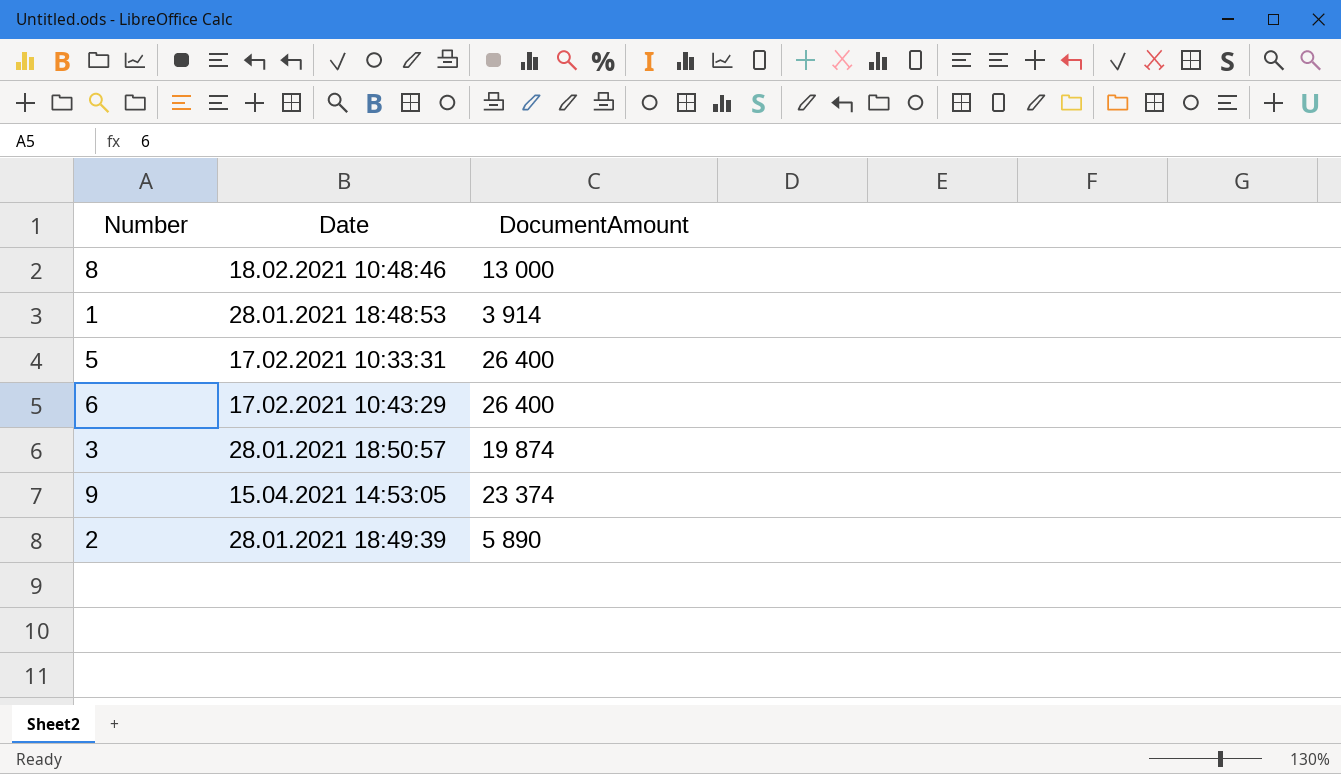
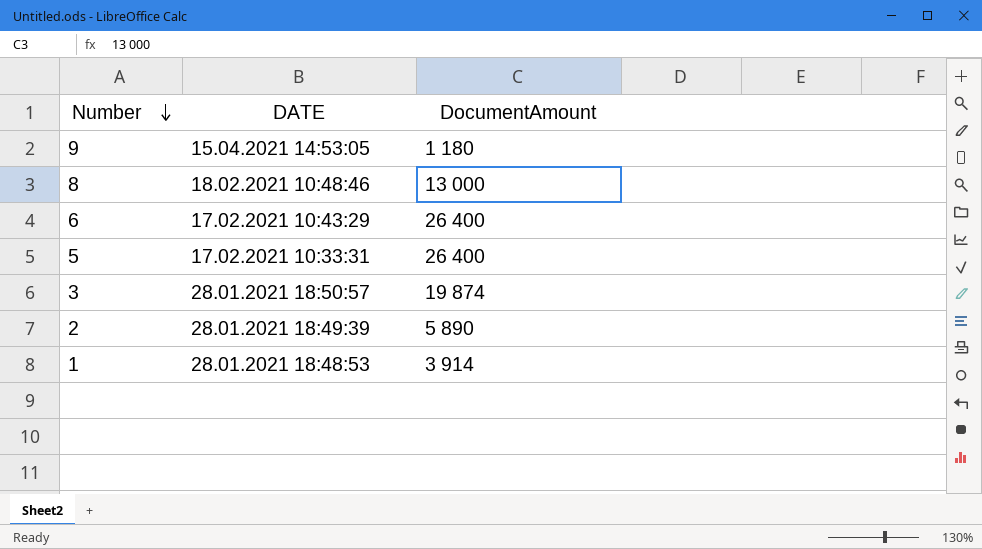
row order: none -> Number descending
column name: Date -> DATE
9 | DocumentAmount: 23 374 -> 1 180

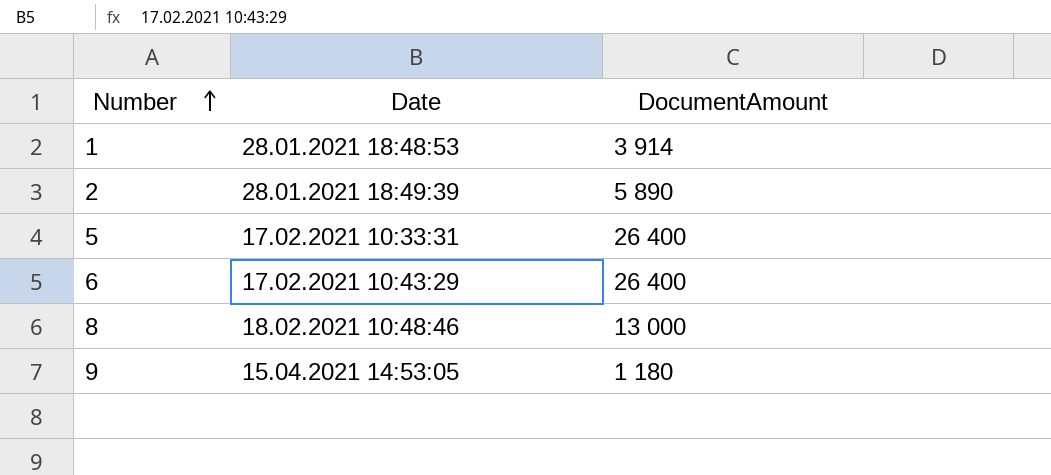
row order: Number descending -> Number ascending
column name: DATE -> Date
row 3: 28.01.2021 18:50:57 | 19 874 -> none

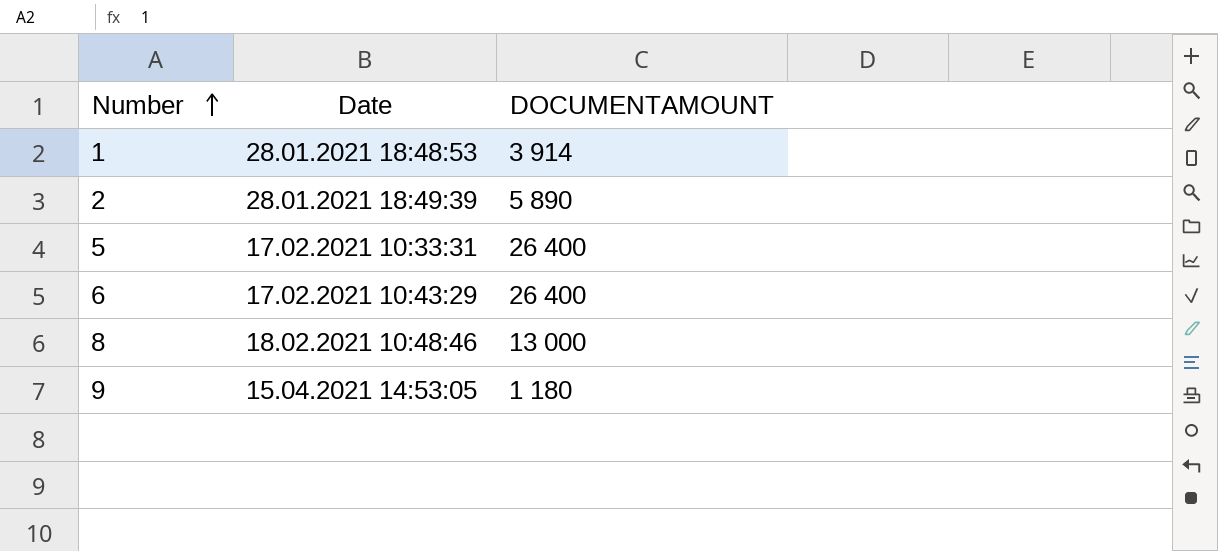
column name: DocumentAmount -> DOCUMENTAMOUNT

